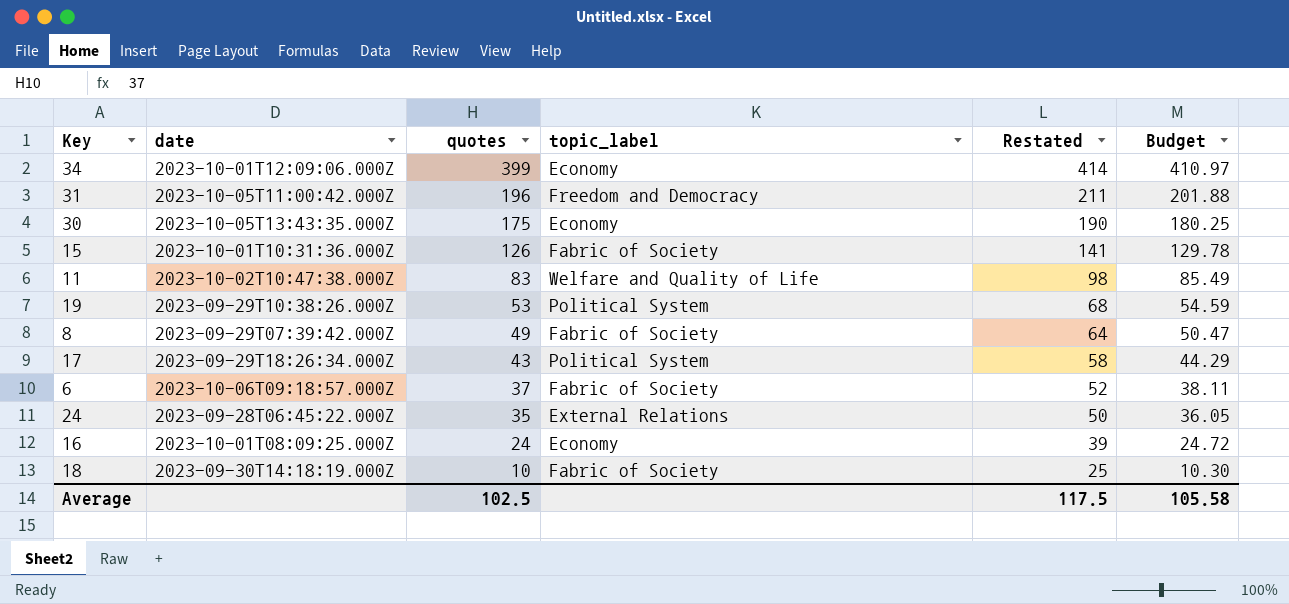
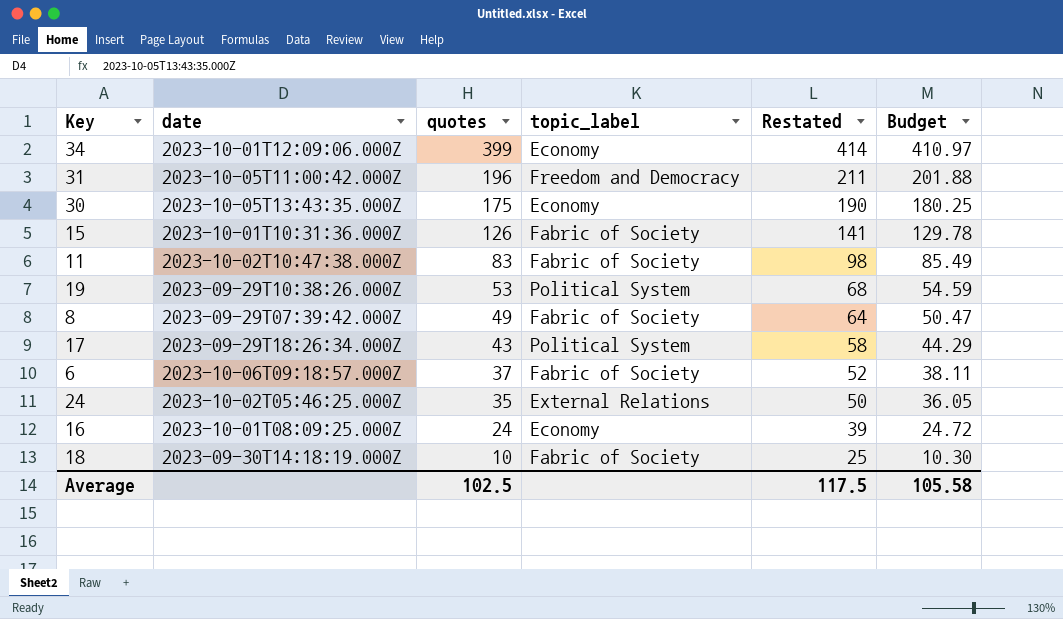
11 | topic_label: Welfare and Quality of Life -> Fabric of Society
24 | date: 2023-09-28T06:45:22.000Z -> 2023-10-02T05:46:25.000Z

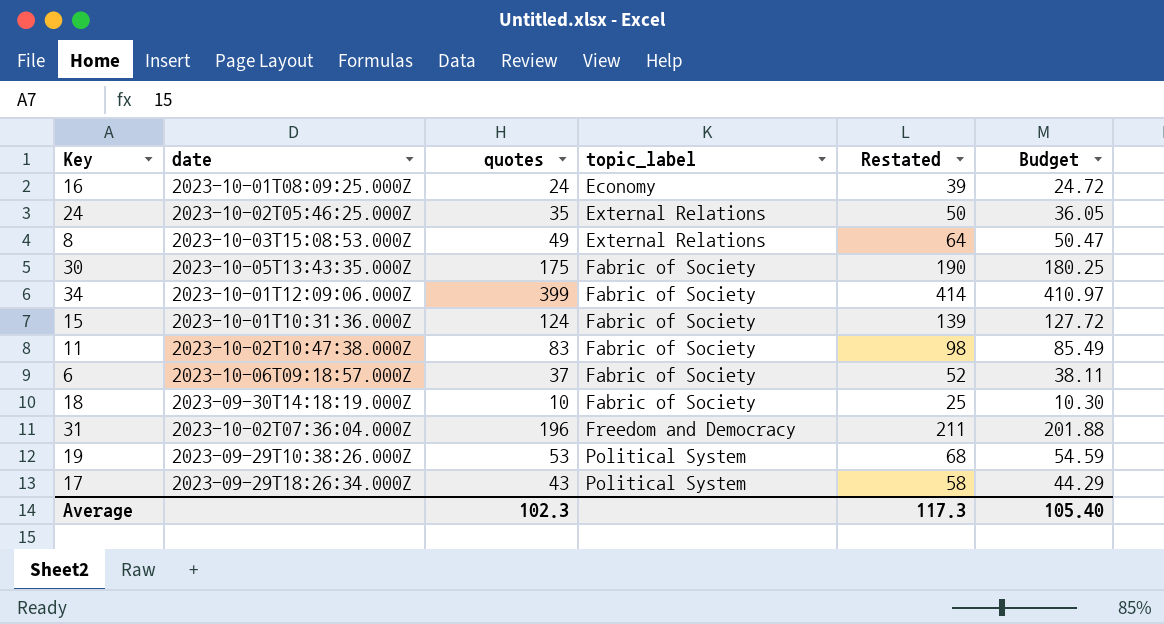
row order: quotes descending -> topic_label ascending
8 | date: 2023-09-29T07:39:42.000Z -> 2023-10-03T15:08:53.000Z
8 | topic_label: Fabric of Society -> External Relations
30 | topic_label: Economy -> Fabric of Society
34 | topic_label: Economy -> Fabric of Society
15 | quotes: 126 -> 124
15 | Restated: 141 -> 139
15 | Budget: 129.78 -> 127.72
31 | date: 2023-10-05T11:00:42.000Z -> 2023-10-02T07:36:04.000Z
Average | quotes: 102.5 -> 102.3
Average | Restated: 117.5 -> 117.3
Average | Budget: 105.58 -> 105.40

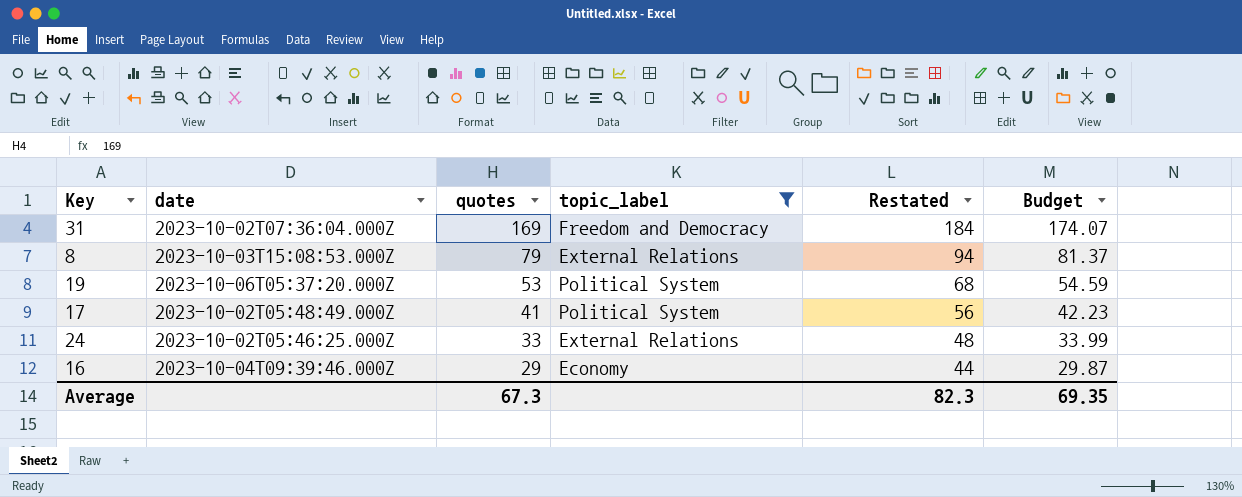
filter: none -> topic_label != Fabric of Society
row order: topic_label ascending -> quotes descending
31 | quotes: 196 -> 169
31 | Restated: 211 -> 184
31 | Budget: 201.88 -> 174.07
8 | quotes: 49 -> 79
8 | Restated: 64 -> 94
8 | Budget: 50.47 -> 81.37
19 | date: 2023-09-29T10:38:26.000Z -> 2023-10-06T05:37:20.000Z
17 | date: 2023-09-29T18:26:34.000Z -> 2023-10-02T05:48:49.000Z
17 | quotes: 43 -> 41
17 | Restated: 58 -> 56
17 | Budget: 44.29 -> 42.23
24 | quotes: 35 -> 33
24 | Restated: 50 -> 48
24 | Budget: 36.05 -> 33.99
16 | date: 2023-10-01T08:09:25.000Z -> 2023-10-04T09:39:46.000Z
16 | quotes: 24 -> 29
16 | Restated: 39 -> 44
16 | Budget: 24.72 -> 29.87
Average | quotes: 102.3 -> 67.3
Average | Restated: 117.3 -> 82.3
Average | Budget: 105.40 -> 69.35

